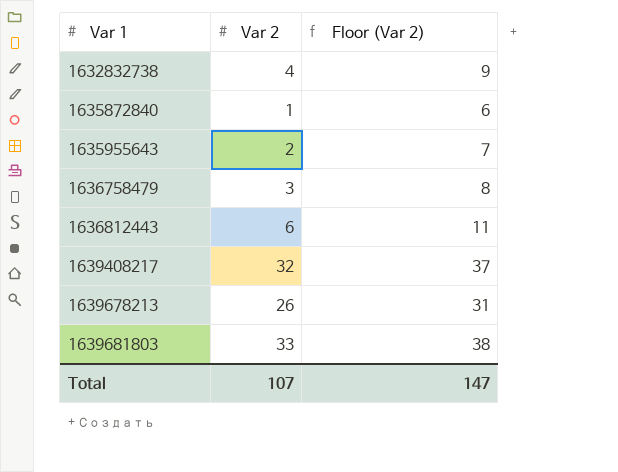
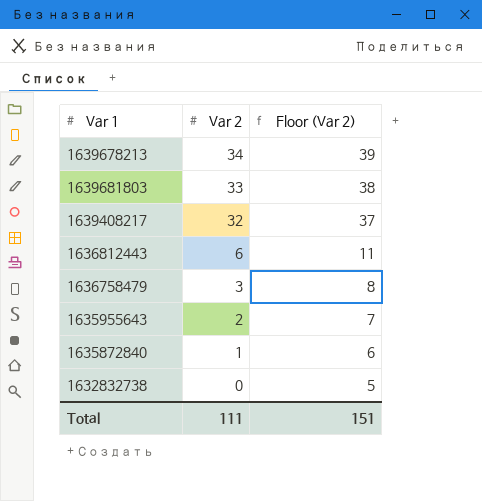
row order: Var 1 ascending -> Var 2 descending
1639678213 | Var 2: 26 -> 34
1639678213 | Floor (Var 2): 31 -> 39
1632832738 | Var 2: 4 -> 0
1632832738 | Floor (Var 2): 9 -> 5
Total | Var 2: 107 -> 111
Total | Floor (Var 2): 147 -> 151

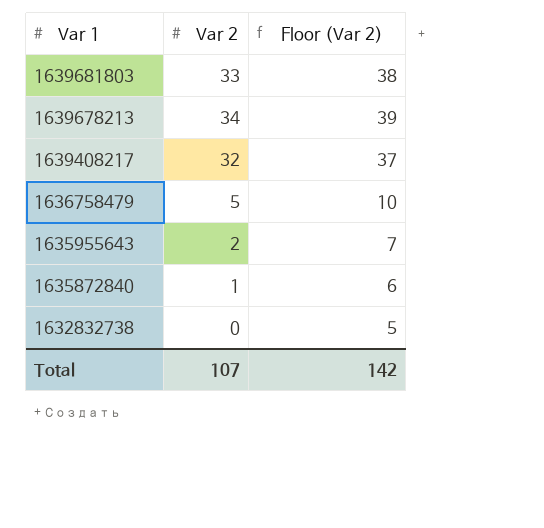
row order: Var 2 descending -> Var 1 descending
row 1636812443: 6 | 11 -> none
1636758479 | Var 2: 3 -> 5
1636758479 | Floor (Var 2): 8 -> 10
Total | Var 2: 111 -> 107
Total | Floor (Var 2): 151 -> 142

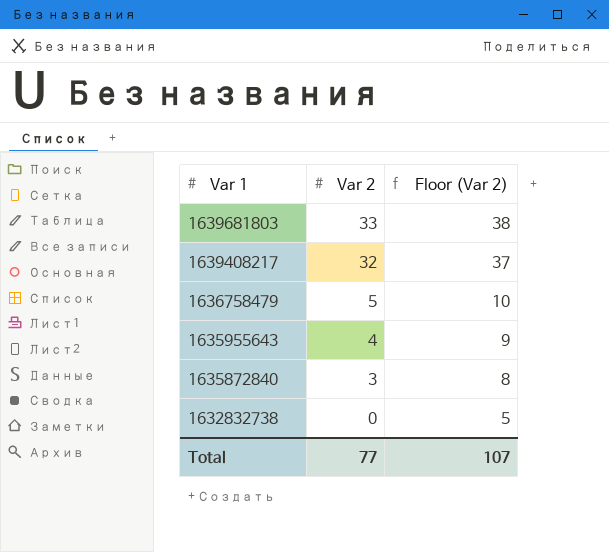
row 1639678213: 34 | 39 -> none
1635955643 | Var 2: 2 -> 4
1635955643 | Floor (Var 2): 7 -> 9
1635872840 | Var 2: 1 -> 3
1635872840 | Floor (Var 2): 6 -> 8
Total | Var 2: 107 -> 77
Total | Floor (Var 2): 142 -> 107

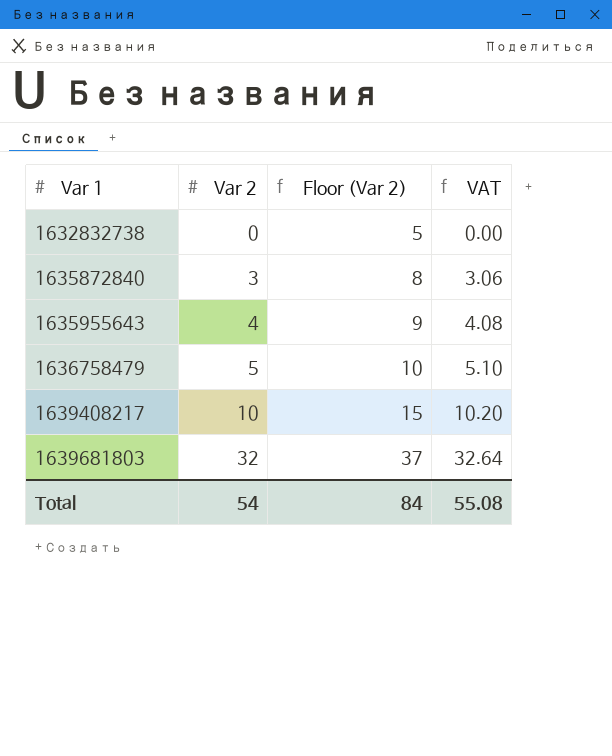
row order: Var 1 descending -> Var 1 ascending
column VAT | formula: none -> [Var 2] * 1.02
1639408217 | Var 2: 32 -> 10
1639408217 | Floor (Var 2): 37 -> 15
1639681803 | Var 2: 33 -> 32
1639681803 | Floor (Var 2): 38 -> 37
Total | Var 2: 77 -> 54
Total | Floor (Var 2): 107 -> 84

